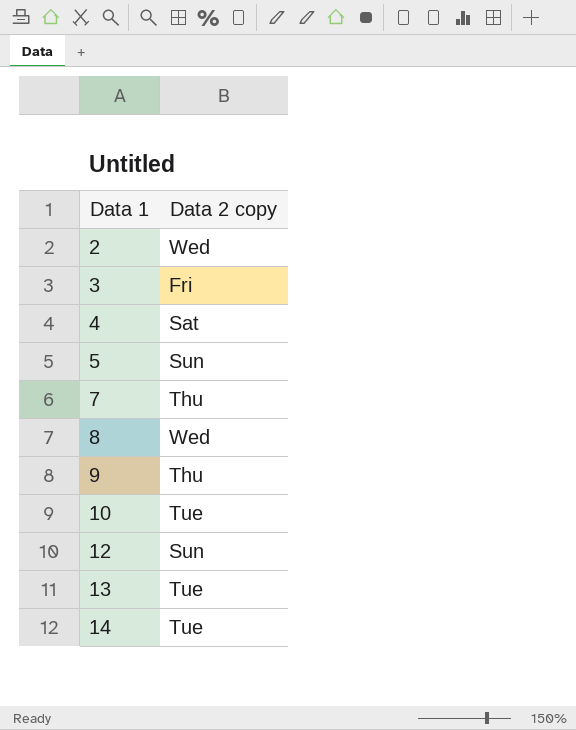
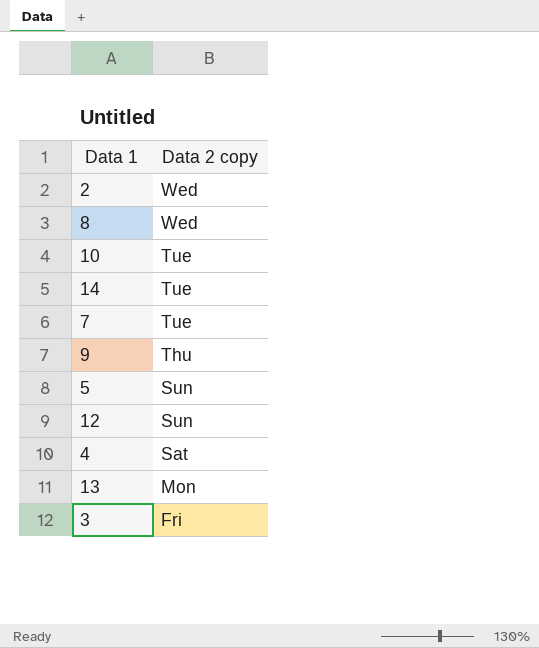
row order: Data 1 ascending -> Data 2 copy descending
7 | Data 2 copy: Thu -> Tue
13 | Data 2 copy: Tue -> Mon

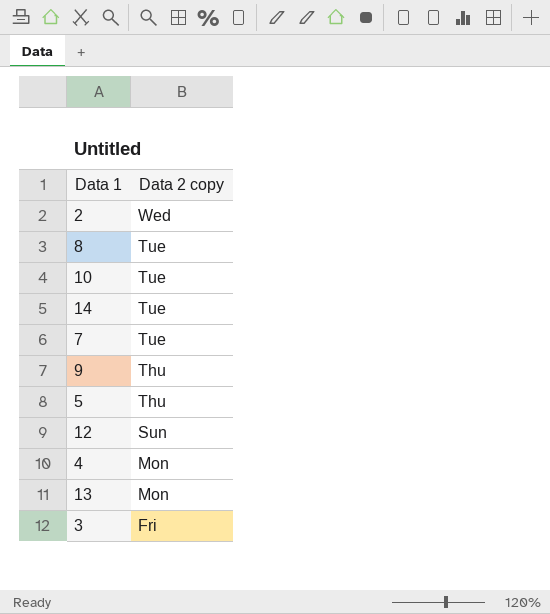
8 | Data 2 copy: Wed -> Tue
5 | Data 2 copy: Sun -> Thu
4 | Data 2 copy: Sat -> Mon

